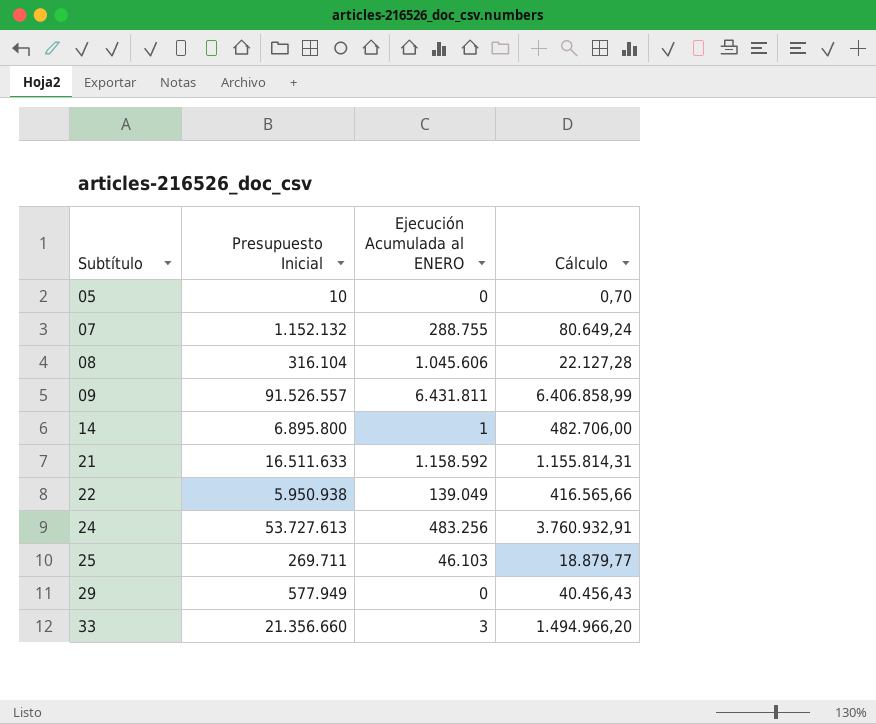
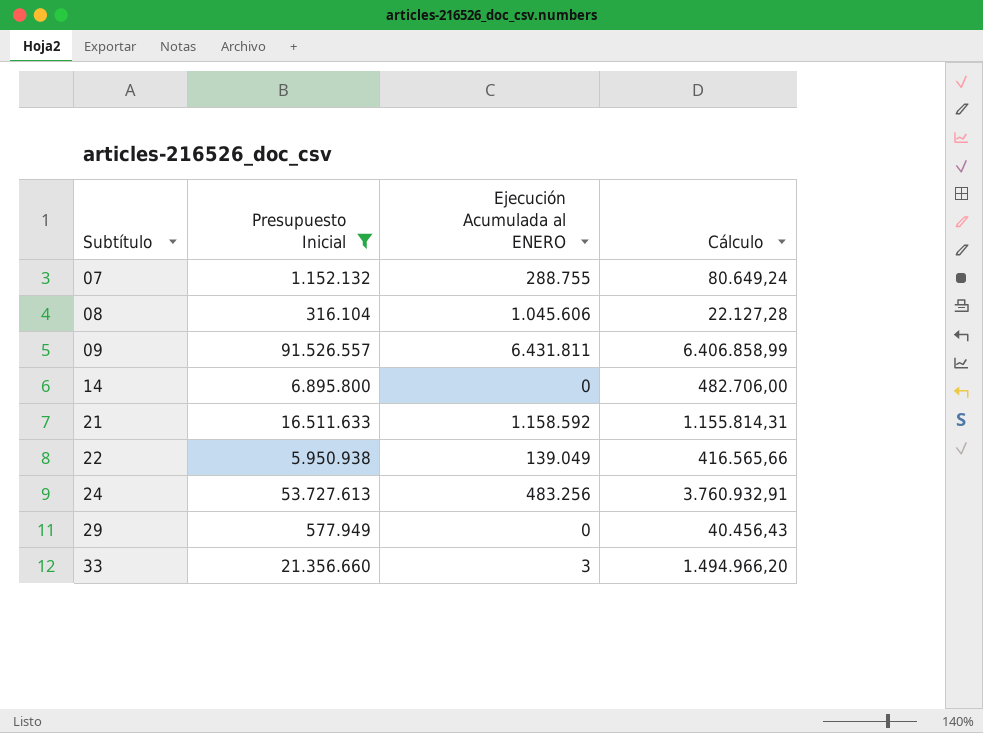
filter: none -> Presupuesto Inicial >= 316.104
14 | Ejecución Acumulada al ENERO: 1 -> 0

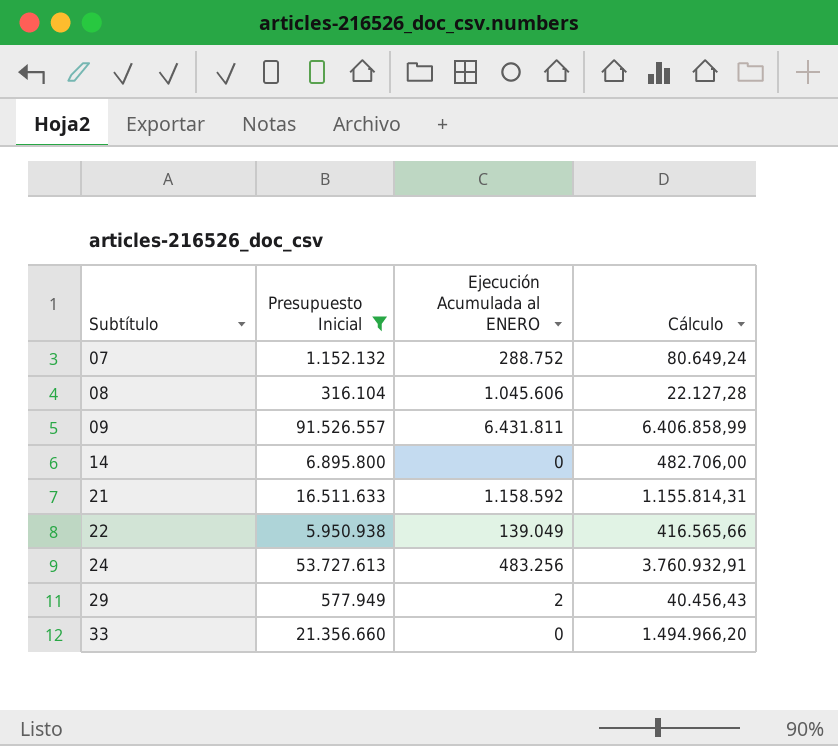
07 | Ejecución Acumulada al ENERO: 288.755 -> 288.752
29 | Ejecución Acumulada al ENERO: 0 -> 2
33 | Ejecución Acumulada al ENERO: 3 -> 0

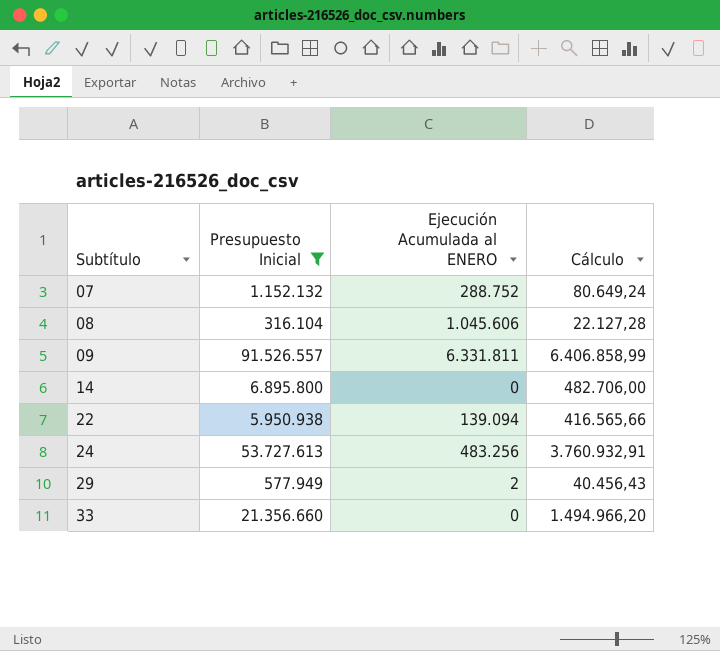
row 21: 16.511.633 | 1.158.592 | 1.155.814,31 -> none
09 | Ejecución Acumulada al ENERO: 6.431.811 -> 6.331.811
22 | Ejecución Acumulada al ENERO: 139.049 -> 139.094

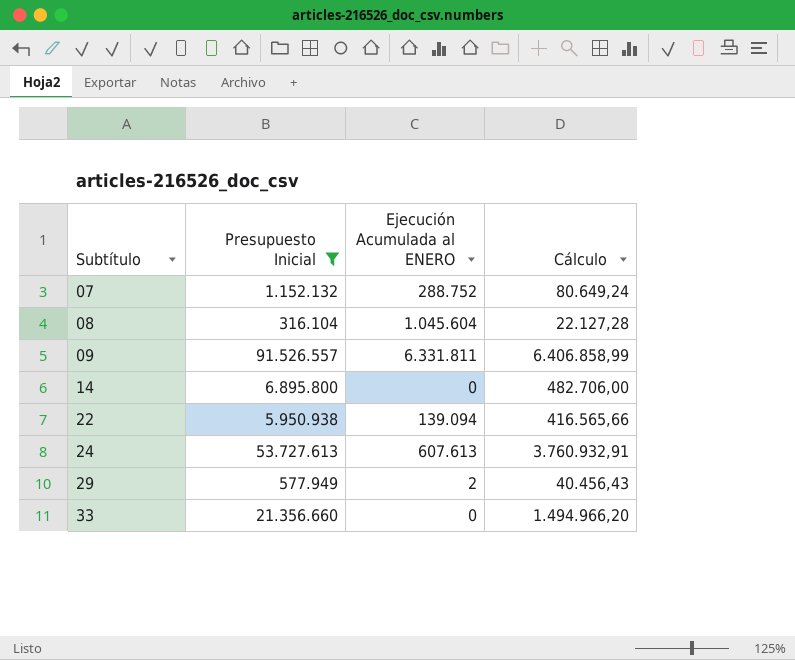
08 | Ejecución Acumulada al ENERO: 1.045.606 -> 1.045.604
24 | Ejecución Acumulada al ENERO: 483.256 -> 607.613

